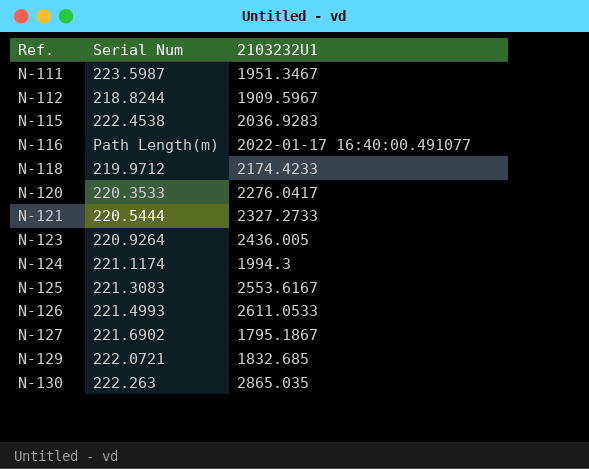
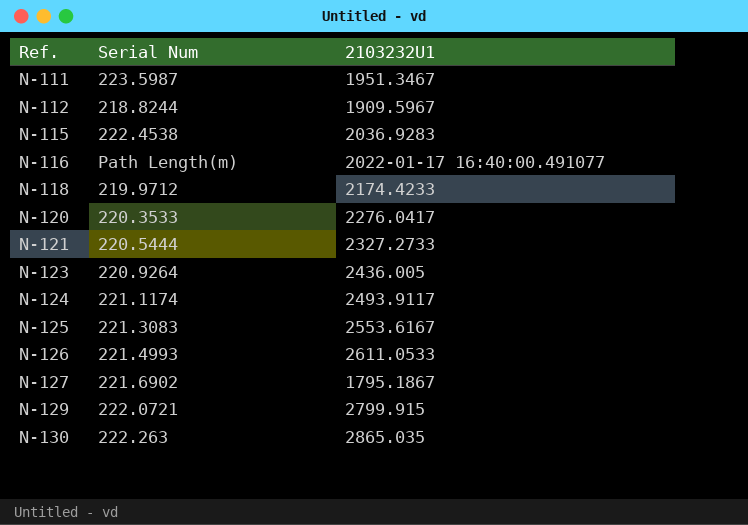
N-124 | 2103232U1: 1994.3 -> 2493.9117
N-129 | 2103232U1: 1832.685 -> 2799.915

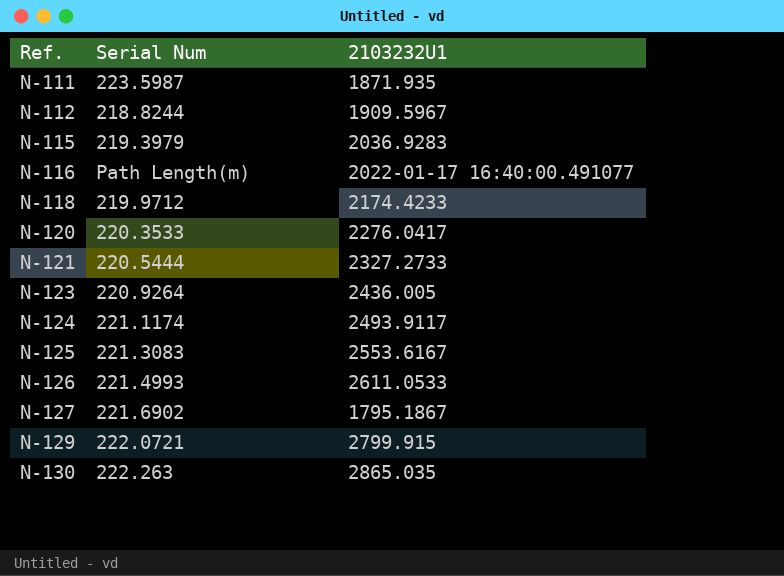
N-111 | 2103232U1: 1951.3467 -> 1871.935
N-115 | Serial Num: 222.4538 -> 219.3979

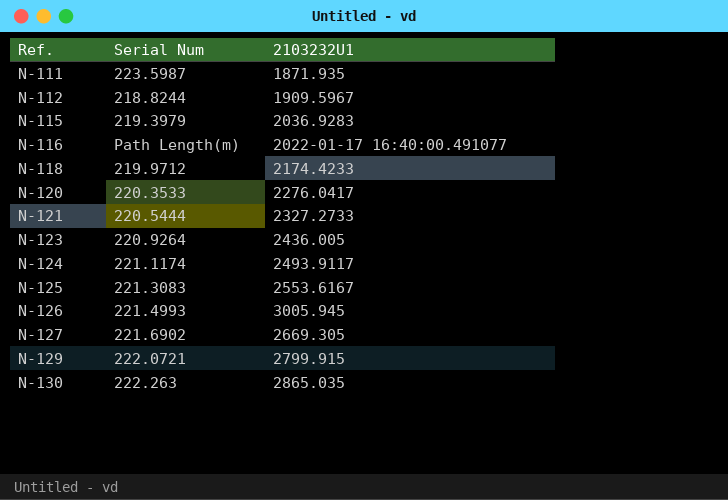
N-126 | 2103232U1: 2611.0533 -> 3005.945
N-127 | 2103232U1: 1795.1867 -> 2669.305

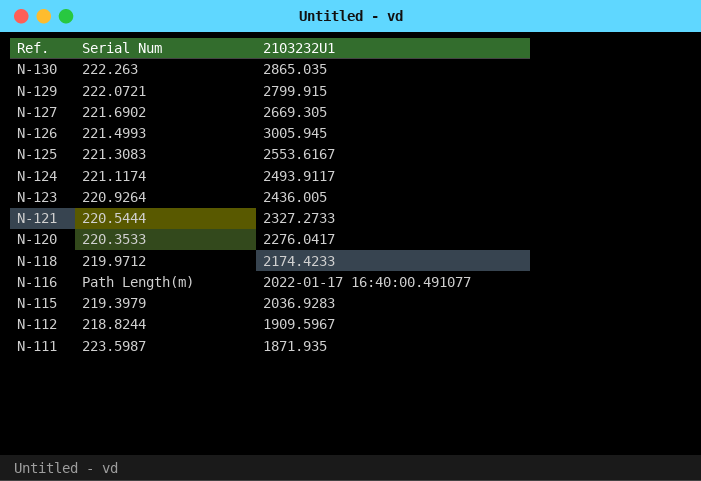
row order: Ref. ascending -> Ref. descending

